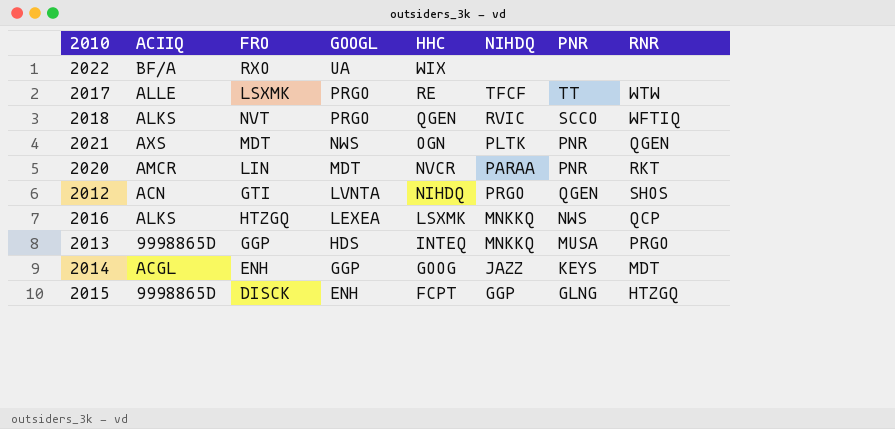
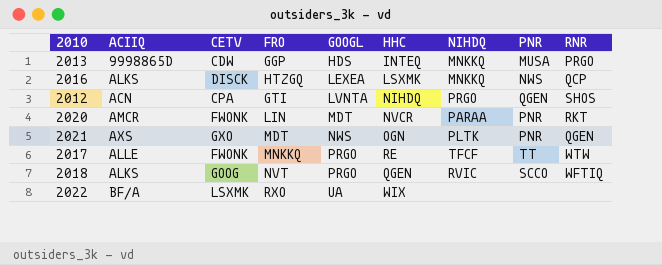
row order: GOOGL descending -> GOOGL ascending
column CETV | position: none -> 3
row 2014: ACGL | ENH | GGP | GOOG | JAZZ | KEYS | MDT -> none
row 2015: 9998865D | DISCK | ENH | FCPT | GGP | GLNG | HTZGQ -> none
2017 | FRO: LSXMK -> MNKKQ

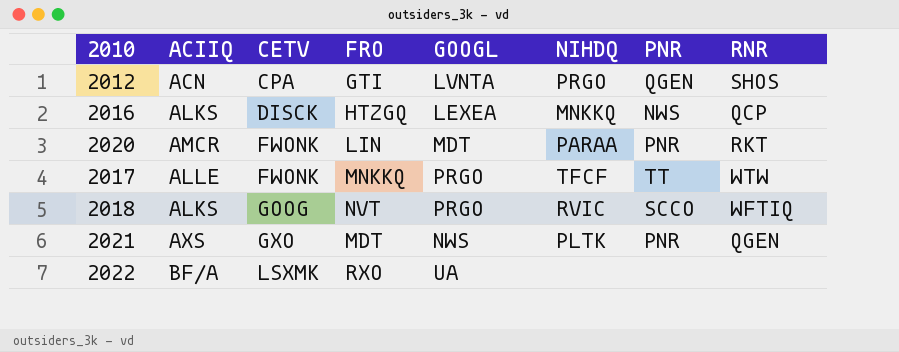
row order: GOOGL ascending -> CETV ascending
column HHC | position: 6 -> none
row 2013: 9998865D | CDW | GGP | HDS | INTEQ | MNKKQ | MUSA | PRGO -> none

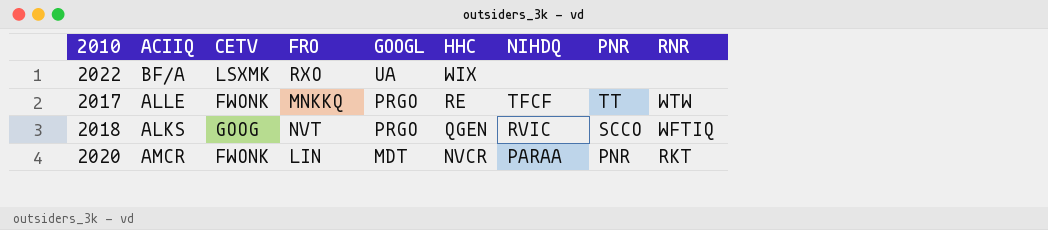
row order: CETV ascending -> GOOGL descending
column HHC | position: none -> 6
row 2012: ACN | CPA | GTI | LVNTA | PRGO | QGEN | SHOS -> none
row 2016: ALKS | DISCK | HTZGQ | LEXEA | MNKKQ | NWS | QCP -> none
row 2021: AXS | GXO | MDT | NWS | PLTK | PNR | QGEN -> none

